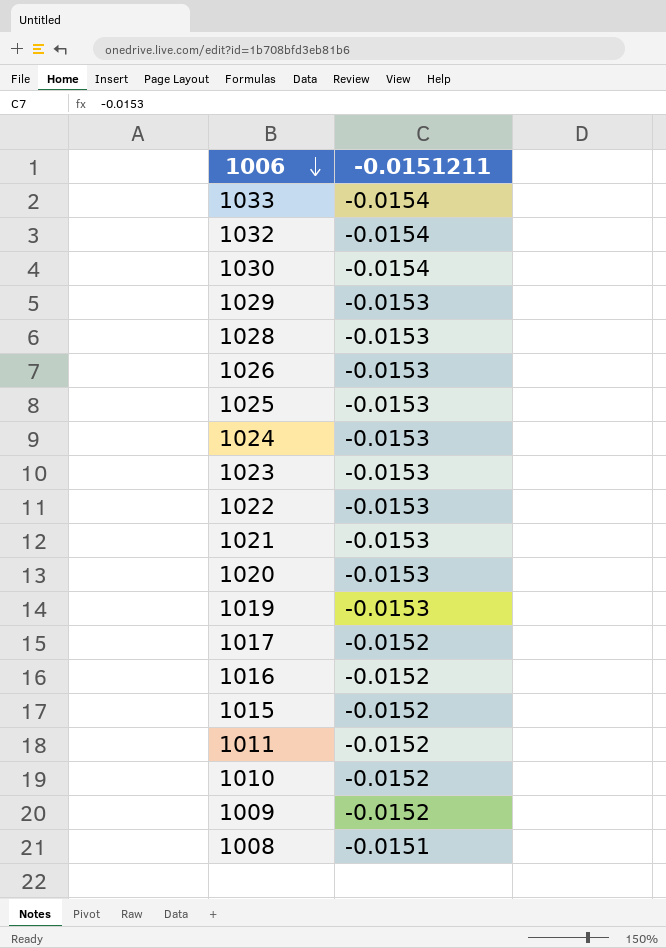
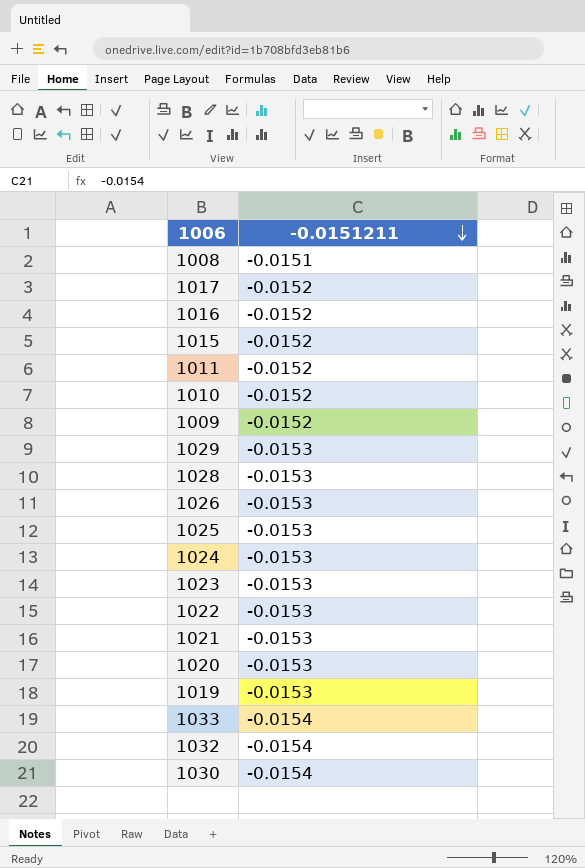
row order: 1006 descending -> -0.0151211 descending

